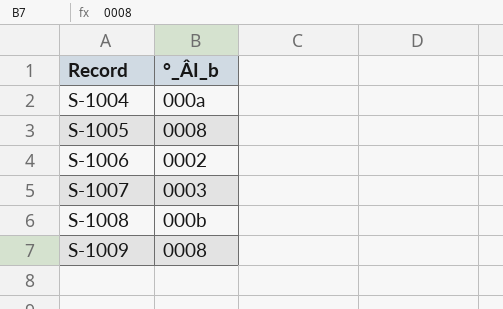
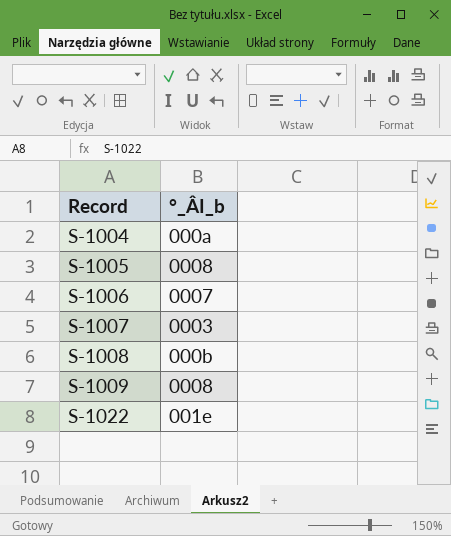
S-1006 | °_ÂI_b: 0002 -> 0007
row S-1022: none -> 001e

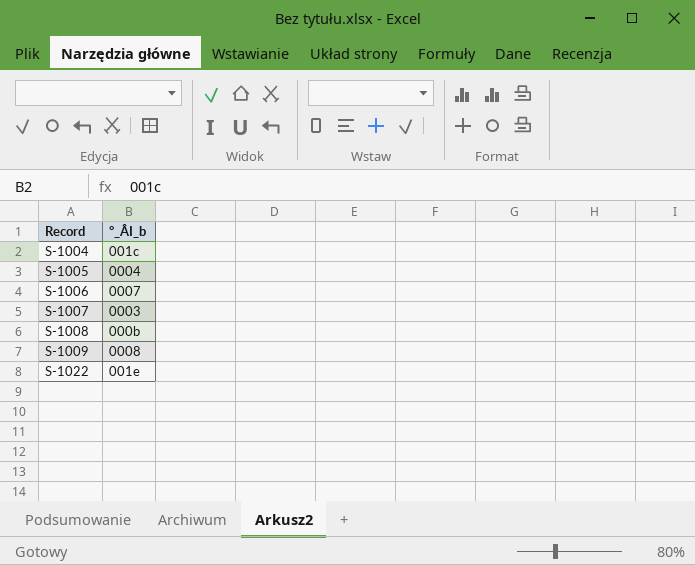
S-1004 | °_ÂI_b: 000a -> 001c
S-1005 | °_ÂI_b: 0008 -> 0004

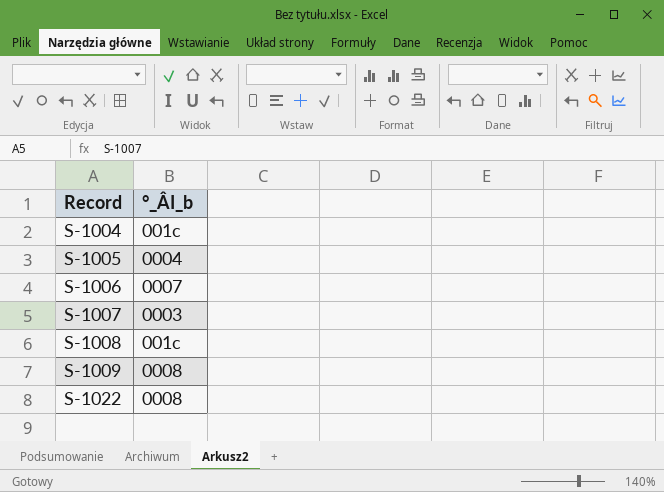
S-1008 | °_ÂI_b: 000b -> 001c
S-1022 | °_ÂI_b: 001e -> 0008

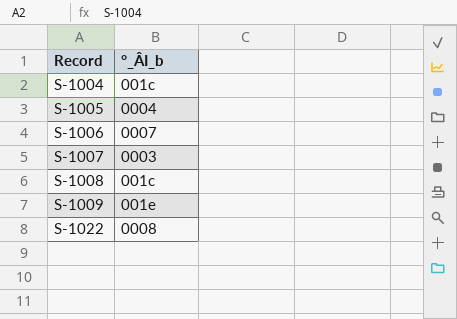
S-1009 | °_ÂI_b: 0008 -> 001e

